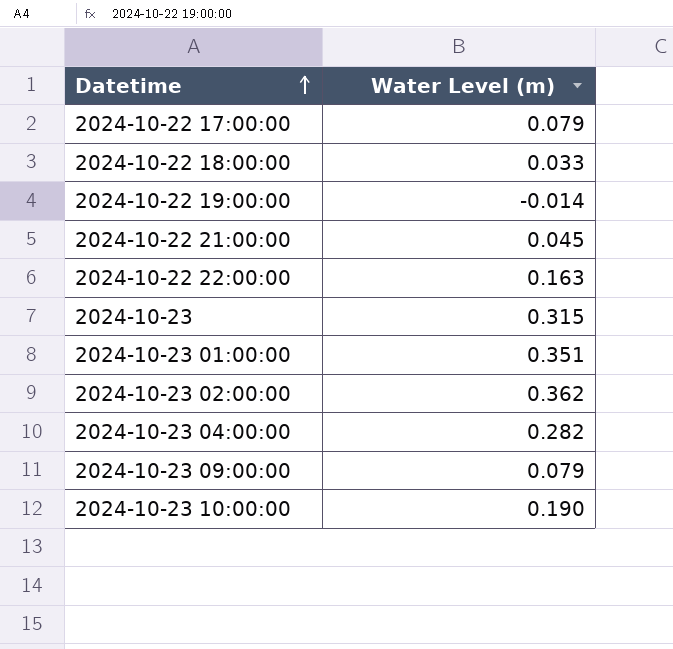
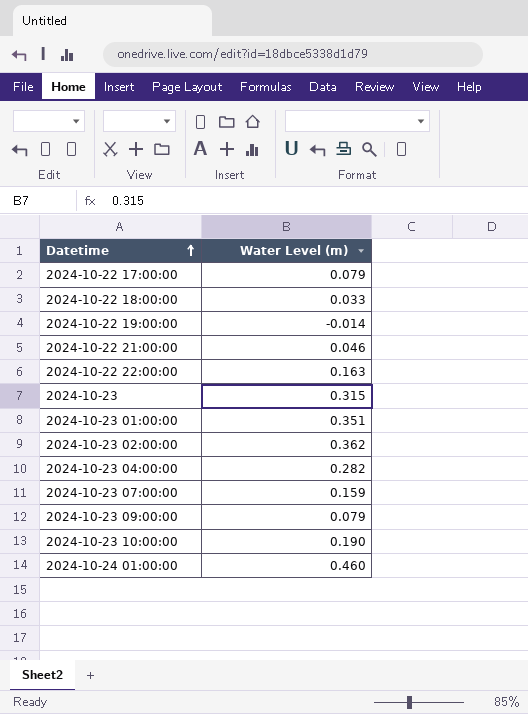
2024-10-22 21:00:00 | Water Level (m): 0.045 -> 0.046
row 2024-10-23 07:00:00: none -> 0.159
row 2024-10-24 01:00:00: none -> 0.460

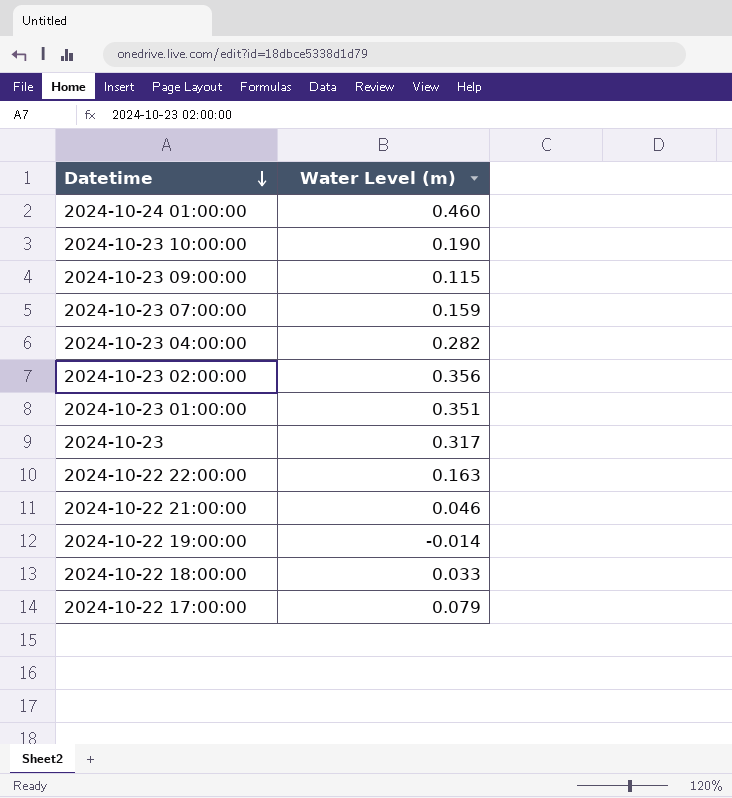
row order: Datetime ascending -> Datetime descending
2024-10-23 09:00:00 | Water Level (m): 0.079 -> 0.115
2024-10-23 02:00:00 | Water Level (m): 0.362 -> 0.356
2024-10-23 | Water Level (m): 0.315 -> 0.317

